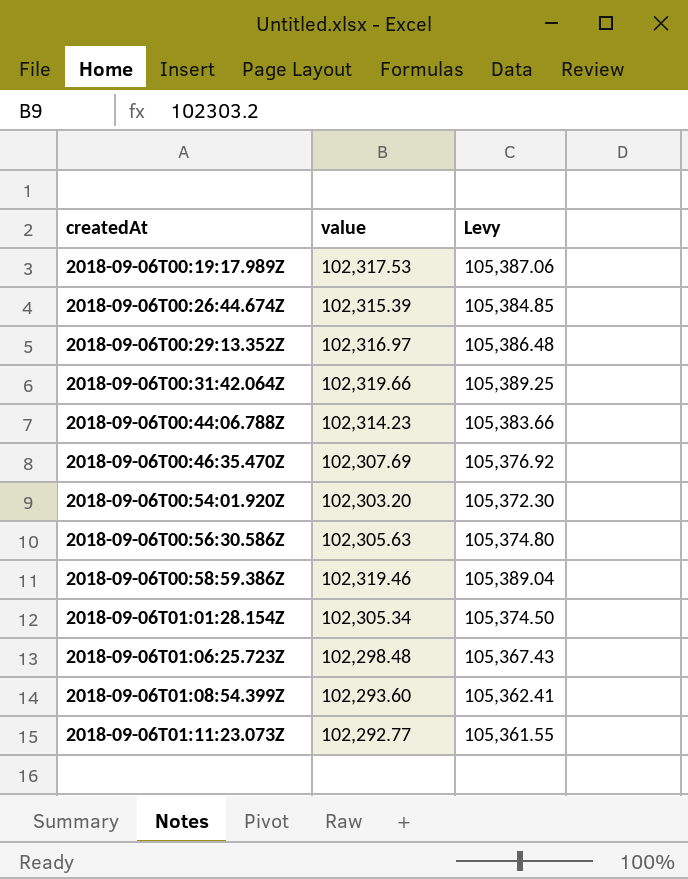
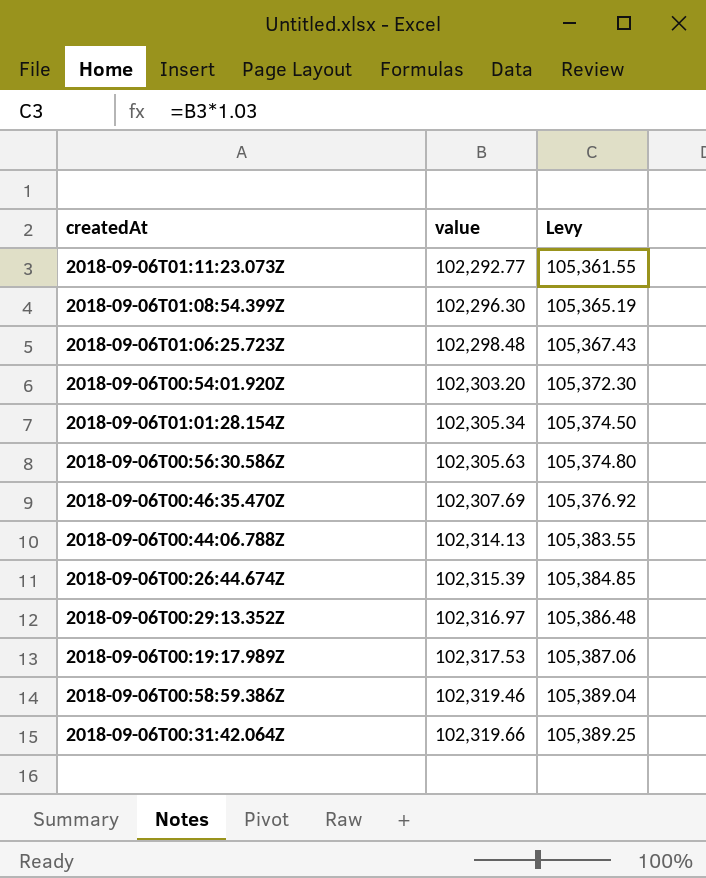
row order: createdAt ascending -> value ascending
2018-09-06T01:08:54.399Z | value: 102,293.60 -> 102,296.30
2018-09-06T01:08:54.399Z | Levy: 105,362.41 -> 105,365.19
2018-09-06T00:44:06.788Z | value: 102,314.23 -> 102,314.13
2018-09-06T00:44:06.788Z | Levy: 105,383.66 -> 105,383.55

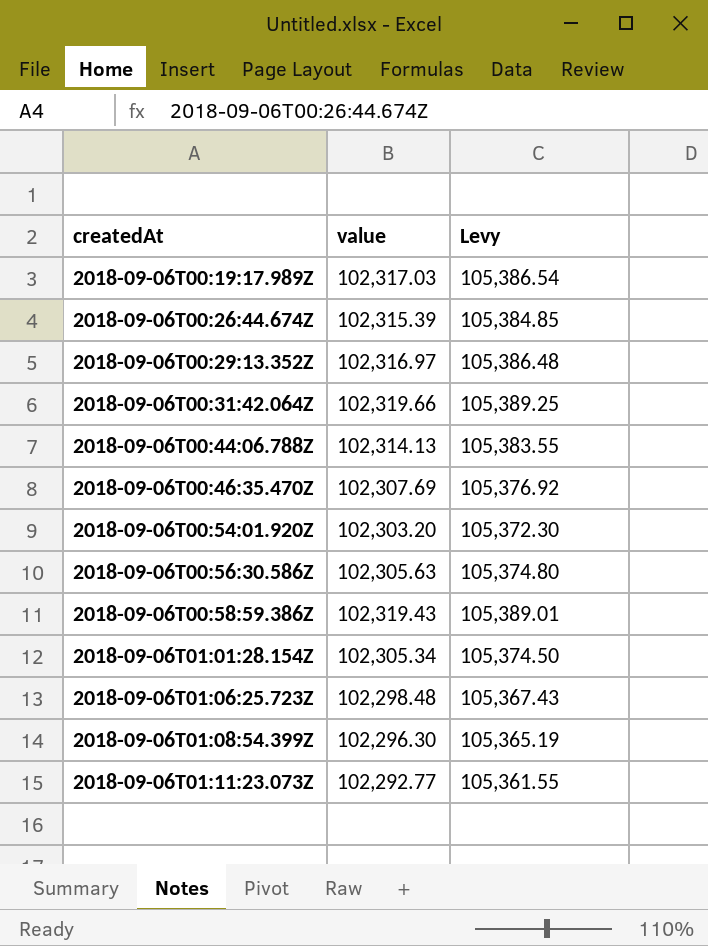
row order: value ascending -> createdAt ascending
2018-09-06T00:19:17.989Z | value: 102,317.53 -> 102,317.03
2018-09-06T00:19:17.989Z | Levy: 105,387.06 -> 105,386.54
2018-09-06T00:58:59.386Z | value: 102,319.46 -> 102,319.43
2018-09-06T00:58:59.386Z | Levy: 105,389.04 -> 105,389.01

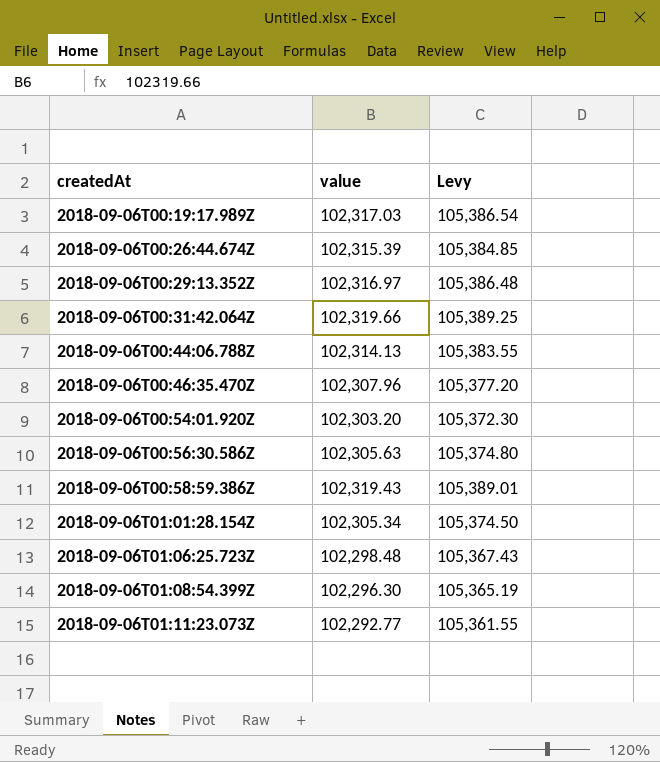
2018-09-06T00:46:35.470Z | value: 102,307.69 -> 102,307.96
2018-09-06T00:46:35.470Z | Levy: 105,376.92 -> 105,377.20

